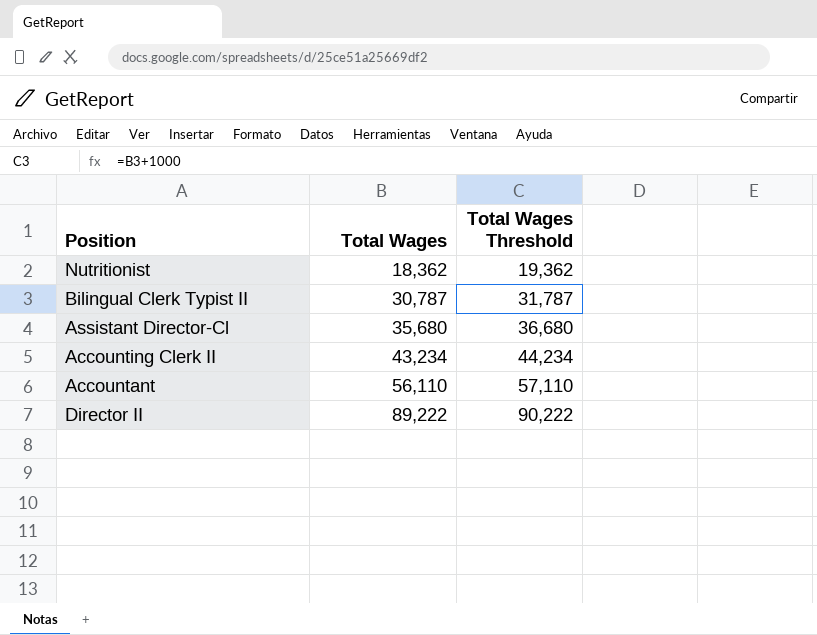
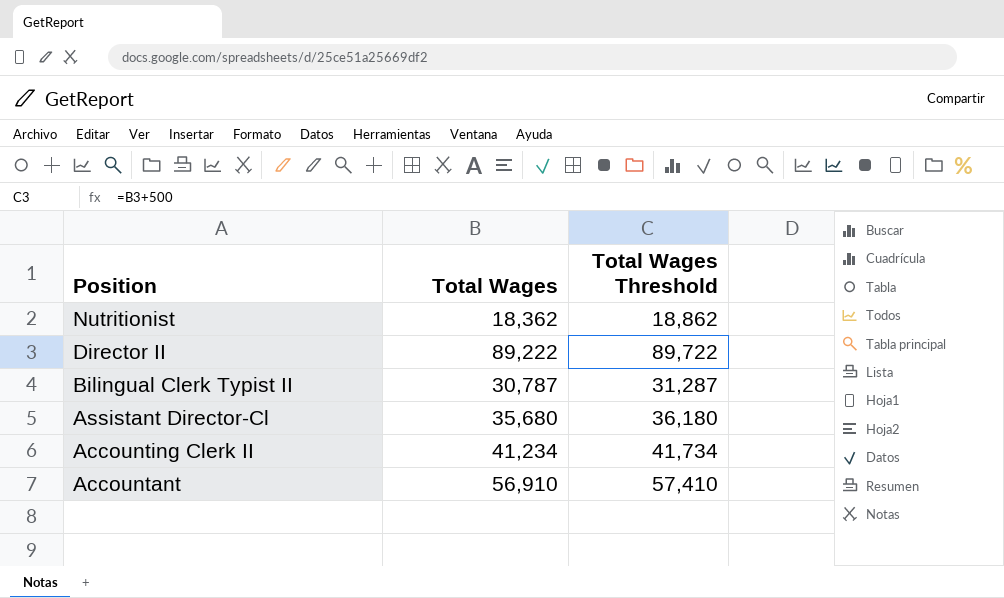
row order: Total Wages ascending -> Position descending
column Total Wages Threshold | formula: [Total Wages] + 1000 -> [Total Wages] + 500
Accounting Clerk II | Total Wages: 43,234 -> 41,234
Accountant | Total Wages: 56,110 -> 56,910

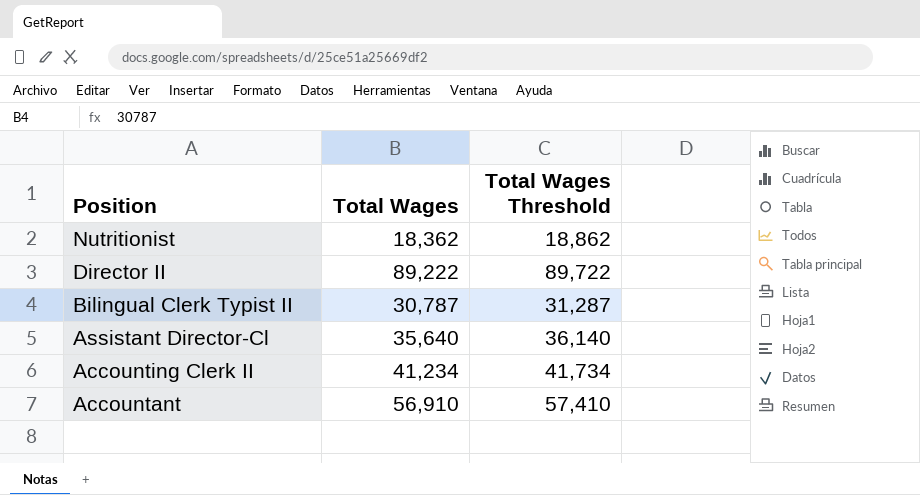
Assistant Director-Cl | Total Wages: 35,680 -> 35,640
Assistant Director-Cl | Total Wages Threshold: 36,180 -> 36,140

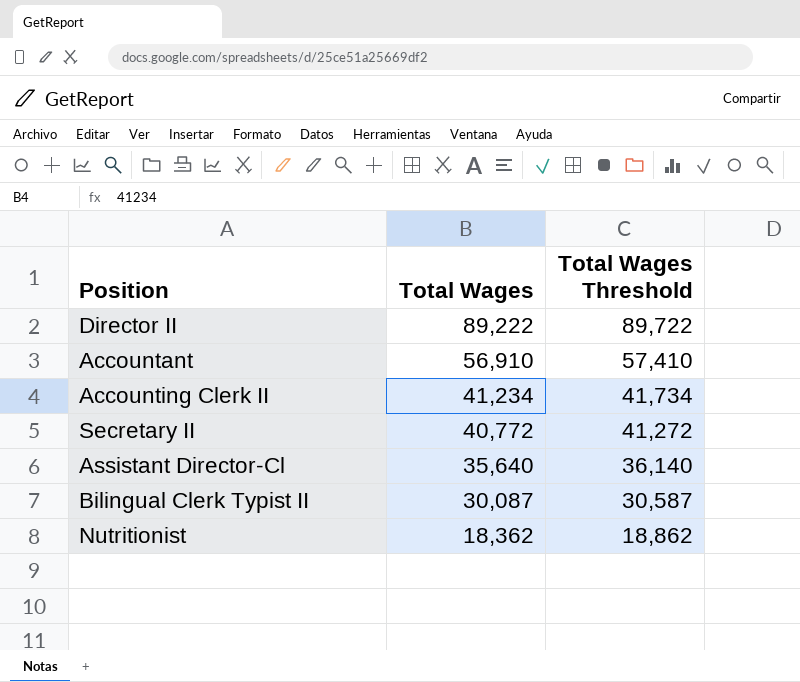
row order: Position descending -> Total Wages descending
row Secretary II: none -> 40,772 | 41,272
Bilingual Clerk Typist II | Total Wages: 30,787 -> 30,087
Bilingual Clerk Typist II | Total Wages Threshold: 31,287 -> 30,587

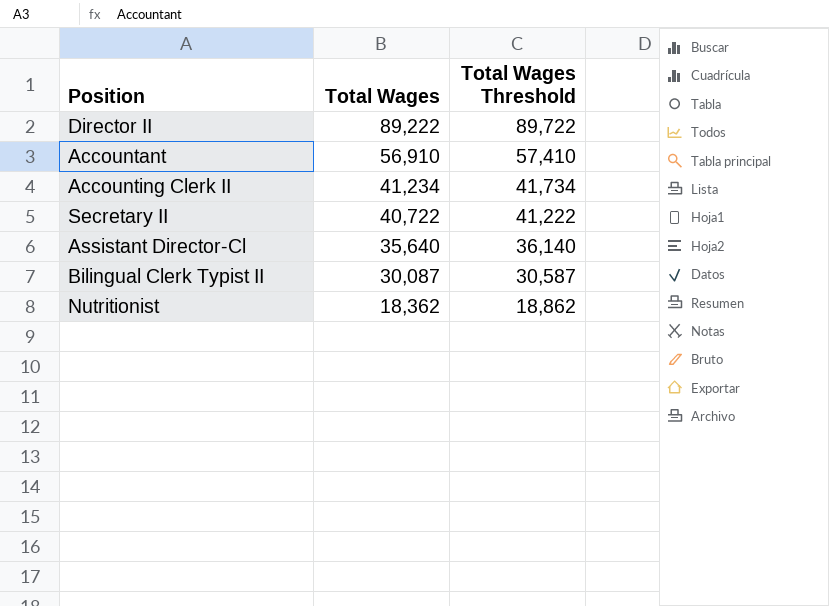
Secretary II | Total Wages: 40,772 -> 40,722
Secretary II | Total Wages Threshold: 41,272 -> 41,222

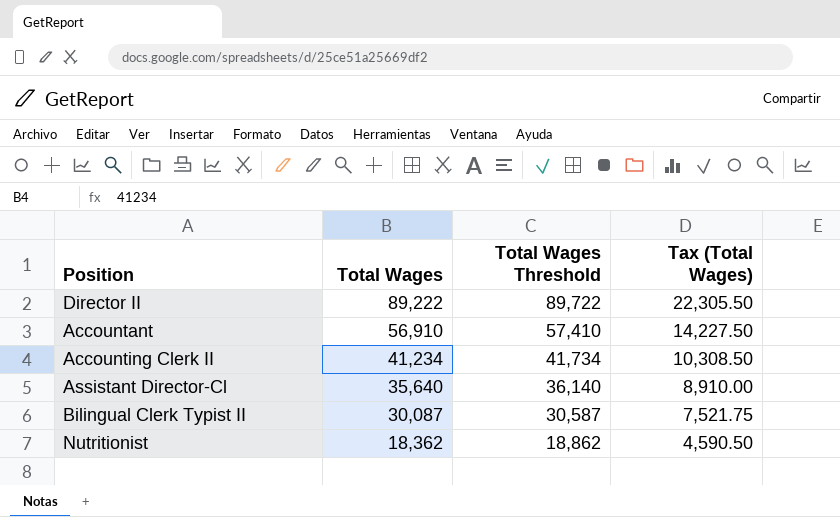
column Tax (Total Wages) | formula: none -> [Total Wages] * 0.25
row Secretary II: 40,722 | 41,222 -> none

